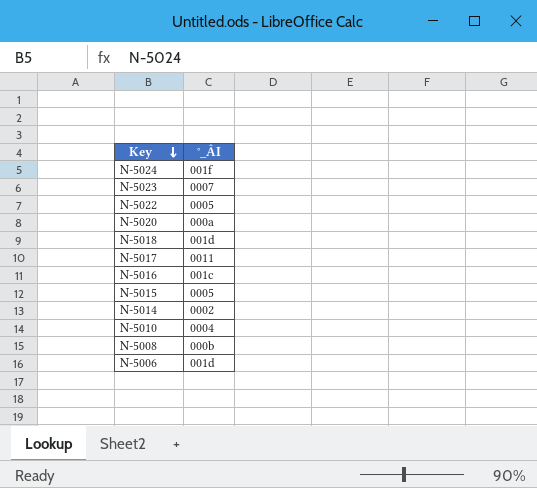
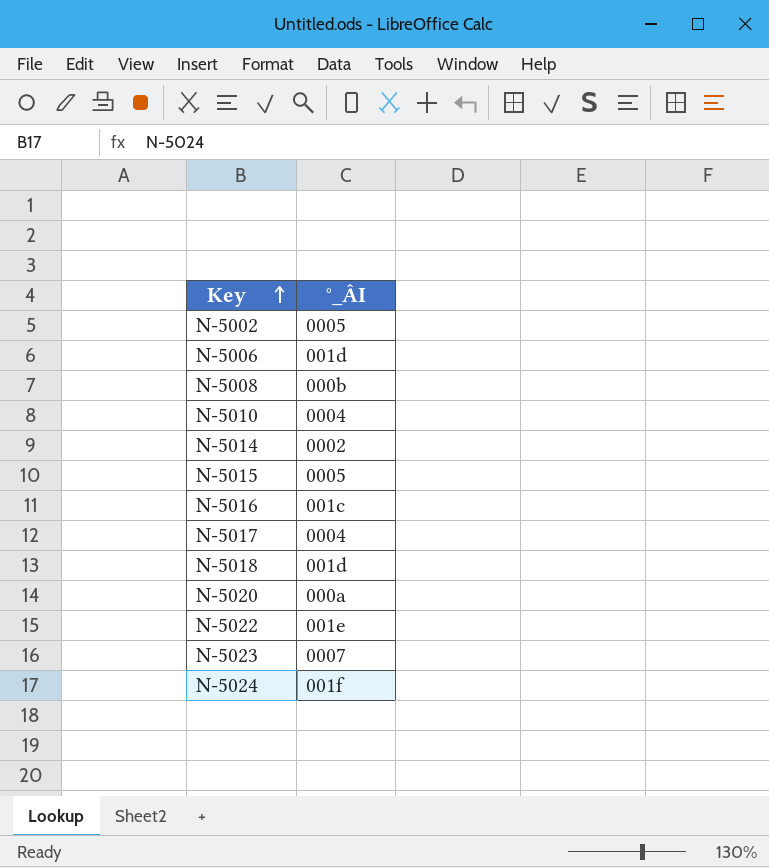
row order: Key descending -> Key ascending
row N-5002: none -> 0005
N-5017 | °_ÂI: 0011 -> 0004
N-5022 | °_ÂI: 0005 -> 001e

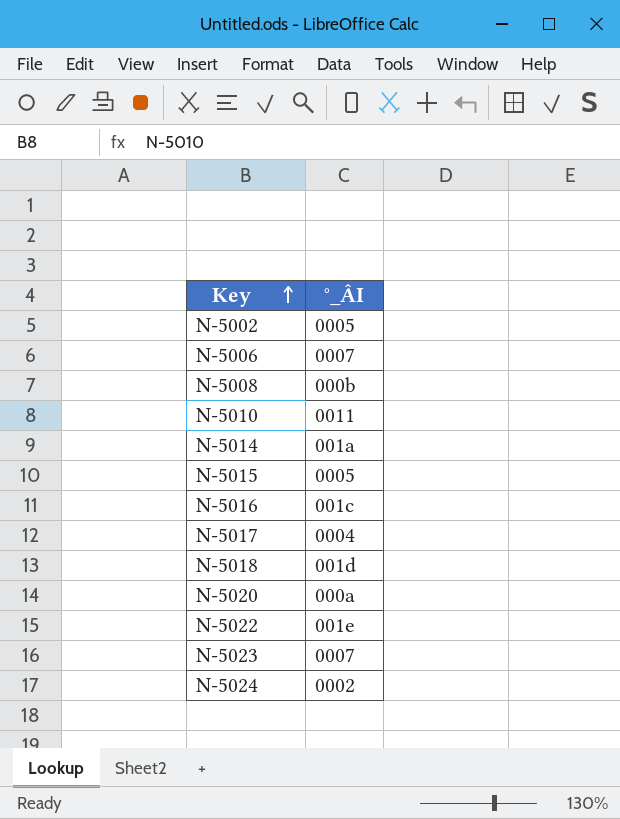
N-5006 | °_ÂI: 001d -> 0007
N-5010 | °_ÂI: 0004 -> 0011
N-5014 | °_ÂI: 0002 -> 001a
N-5024 | °_ÂI: 001f -> 0002

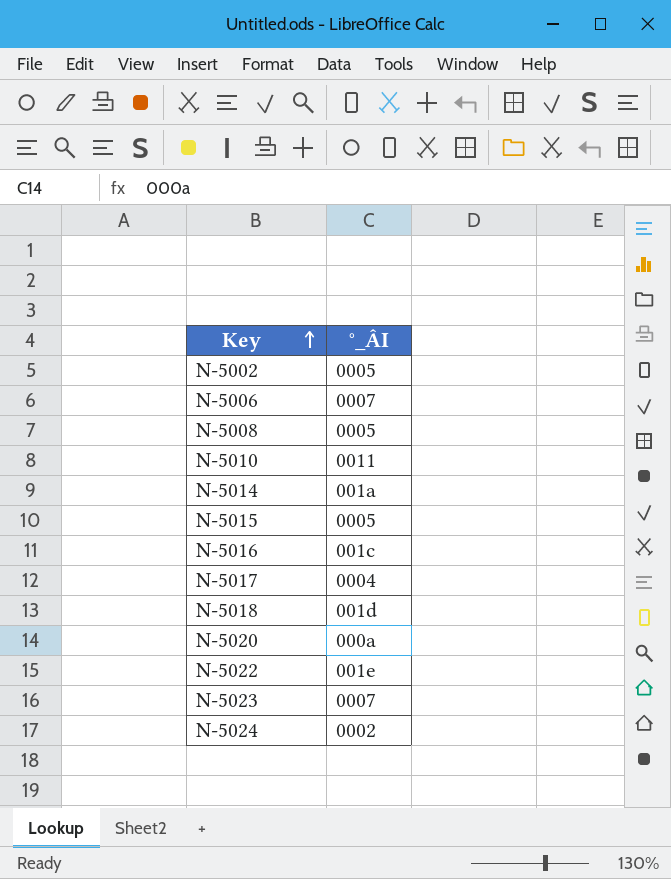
N-5008 | °_ÂI: 000b -> 0005

